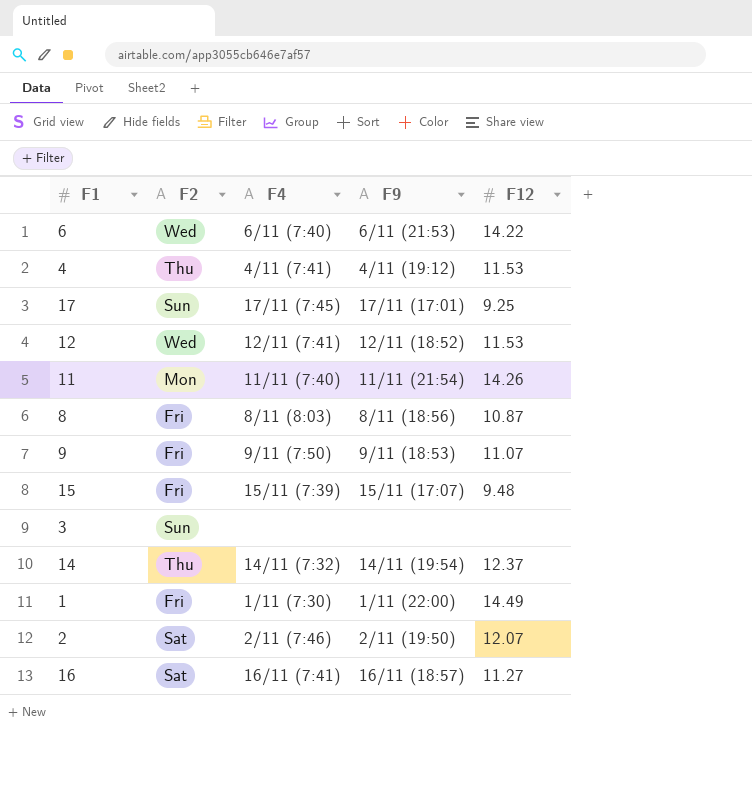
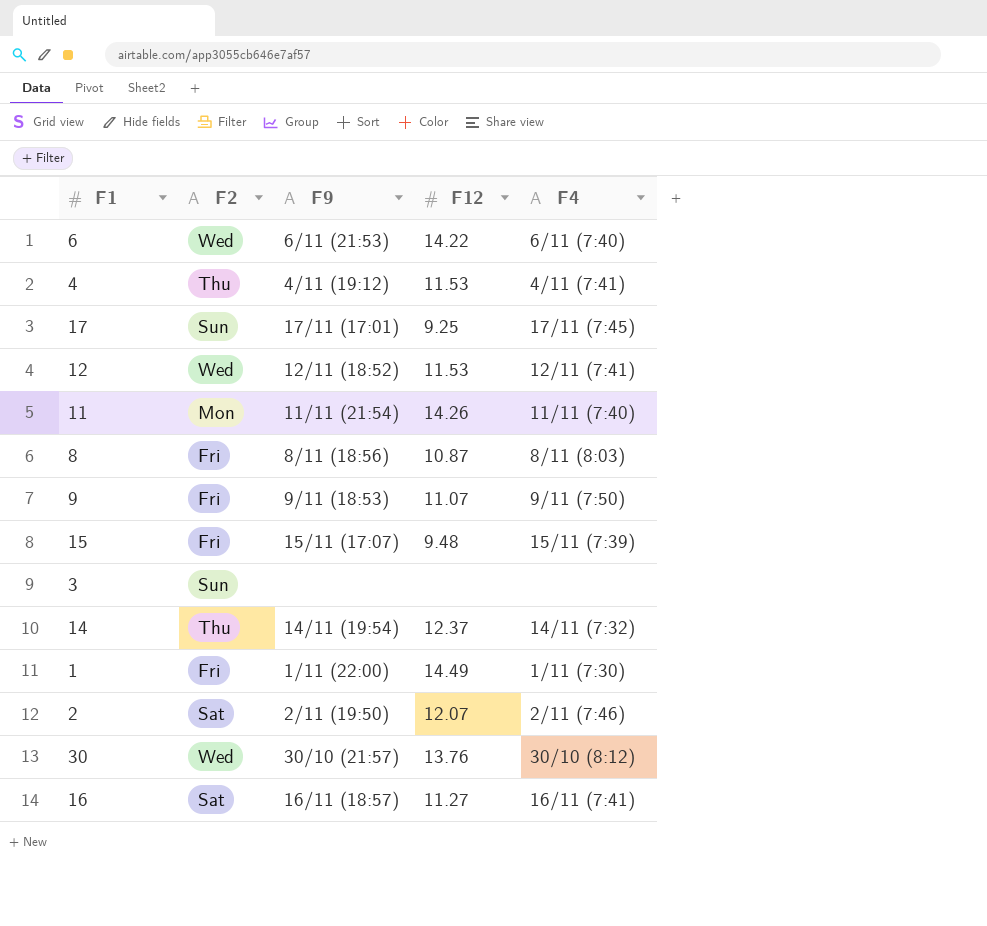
column F4 | position: 3 -> 5
row 30: none -> Wed | 30/10 (21:57) | 13.76 | 30/10 (8:12)

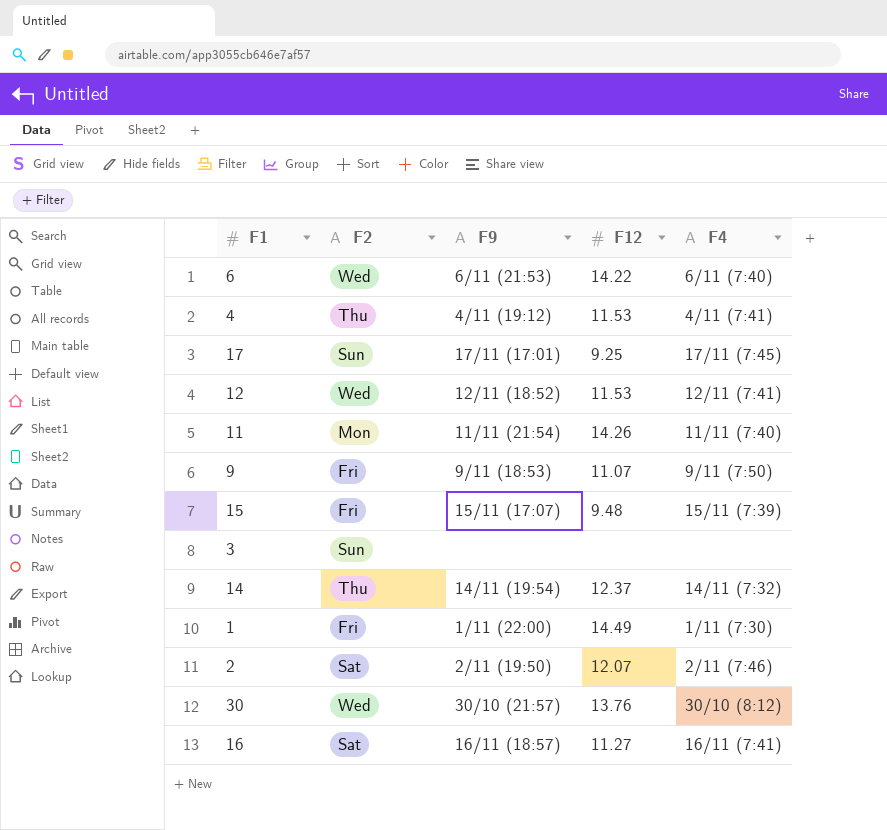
row 8: Fri | 8/11 (18:56) | 10.87 | 8/11 (8:03) -> none

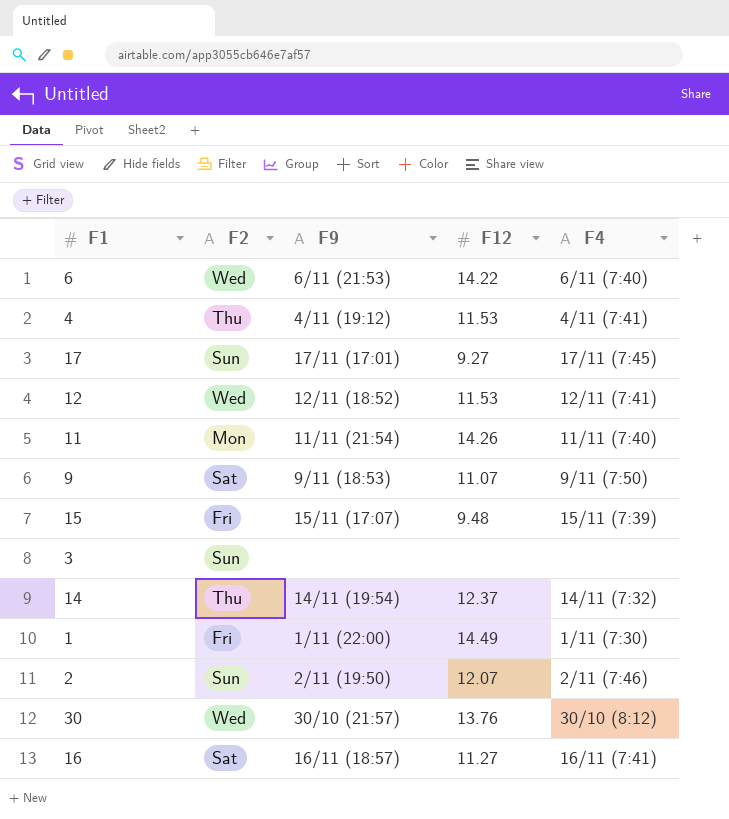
17 | F12: 9.25 -> 9.27
9 | F2: Fri -> Sat
2 | F2: Sat -> Sun

